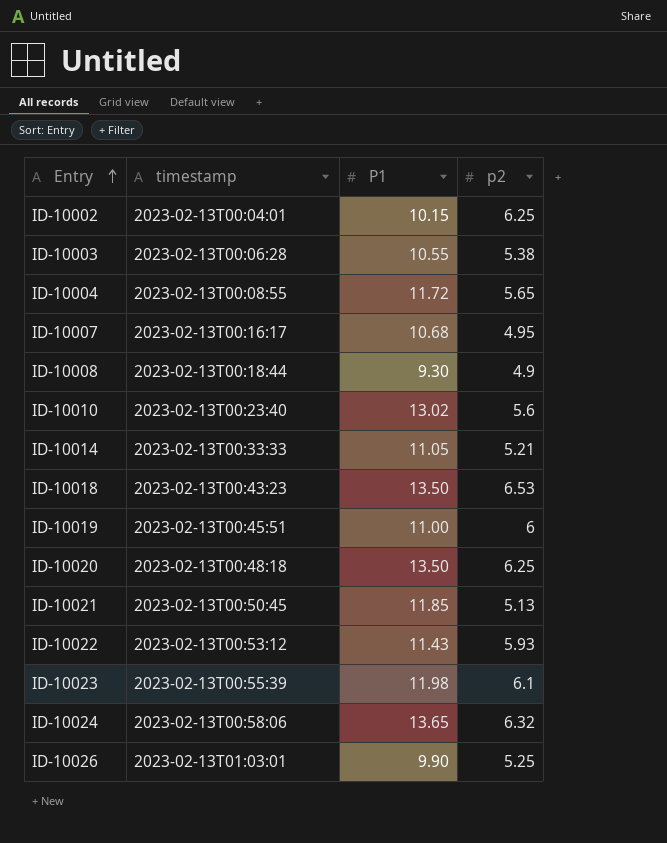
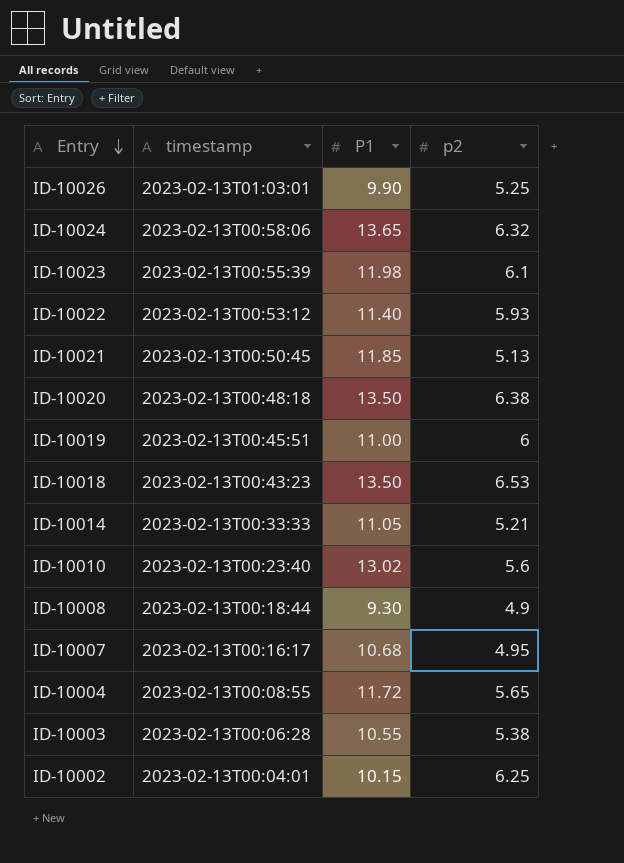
row order: Entry ascending -> Entry descending
ID-10022 | P1: 11.43 -> 11.40
ID-10020 | p2: 6.25 -> 6.38

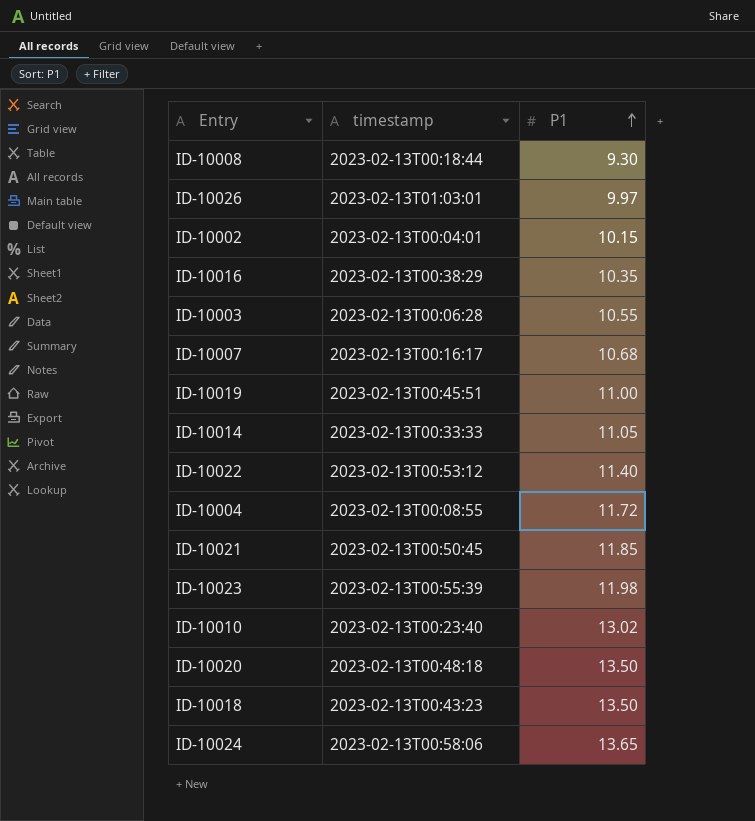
row order: Entry descending -> P1 ascending
column p2 | position: 4 -> none
ID-10026 | P1: 9.90 -> 9.97
row ID-10016: none -> 2023-02-13T00:38:29 | 10.35

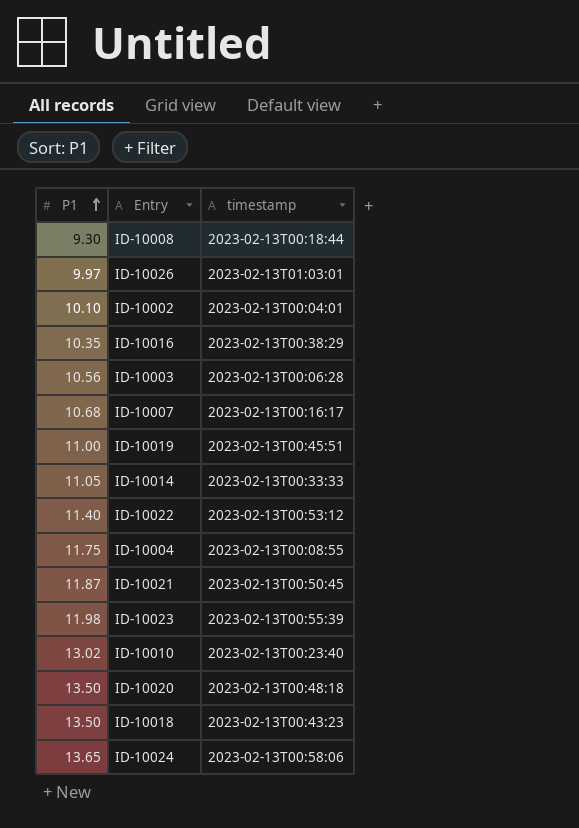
column P1 | position: 3 -> 1
ID-10002 | P1: 10.15 -> 10.10
ID-10003 | P1: 10.55 -> 10.56
ID-10004 | P1: 11.72 -> 11.75
ID-10021 | P1: 11.85 -> 11.87

